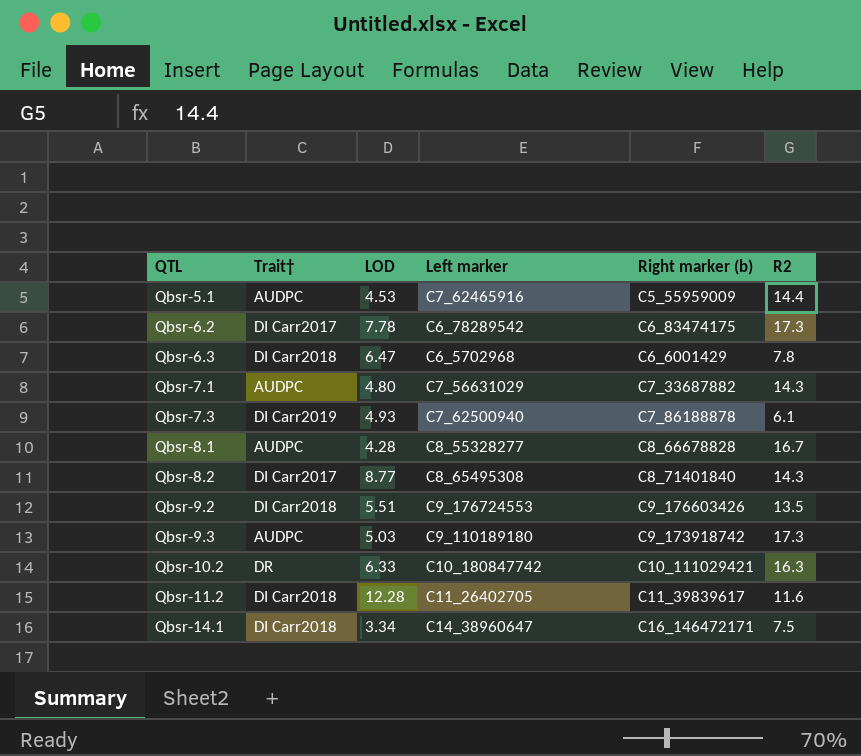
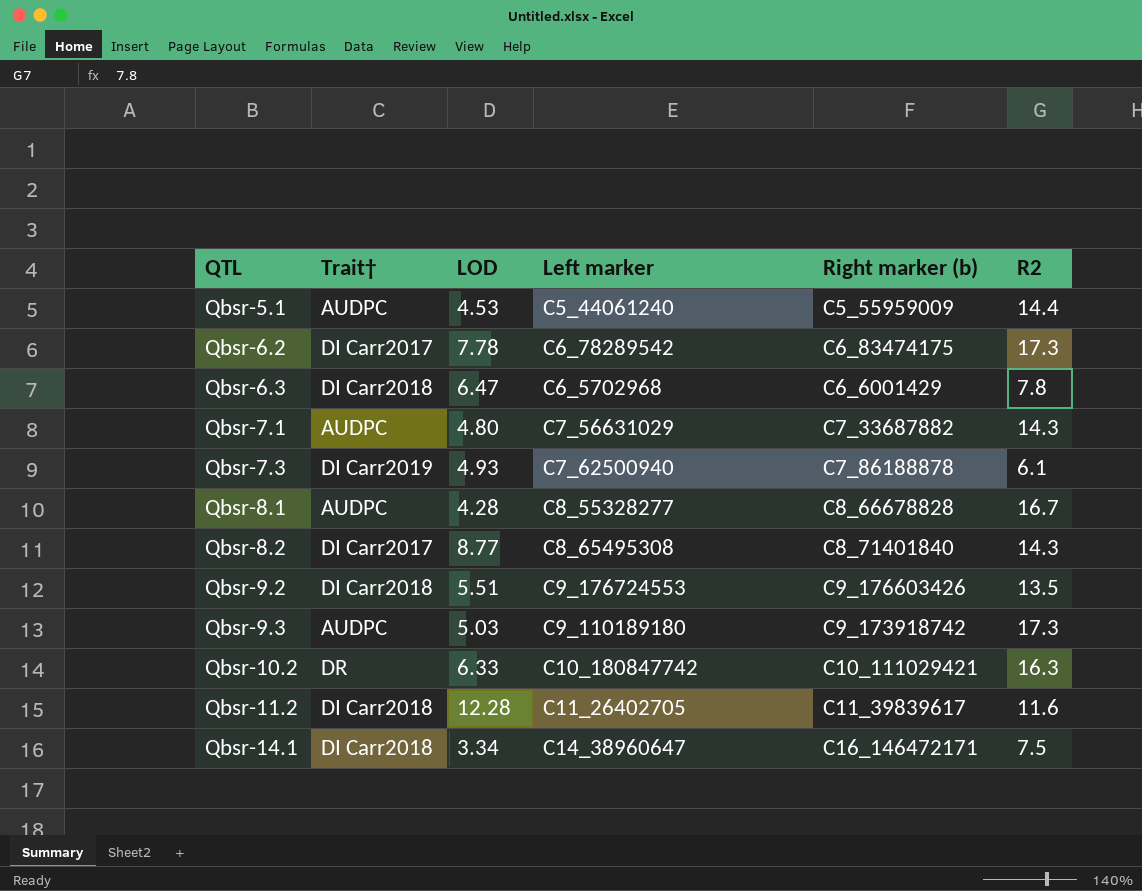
Qbsr-5.1 | Left marker: C7_62465916 -> C5_44061240

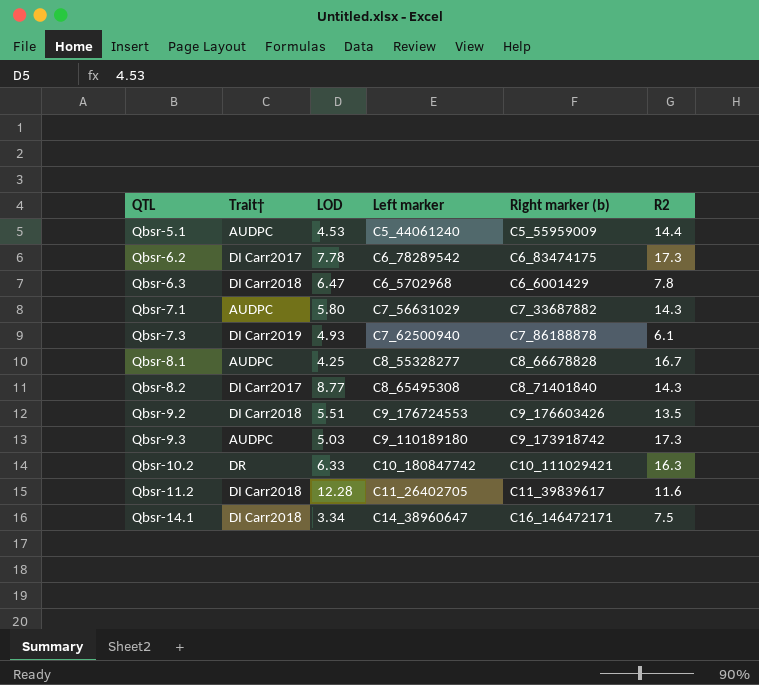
Qbsr-7.1 | LOD: 4.80 -> 5.80
Qbsr-8.1 | LOD: 4.28 -> 4.25

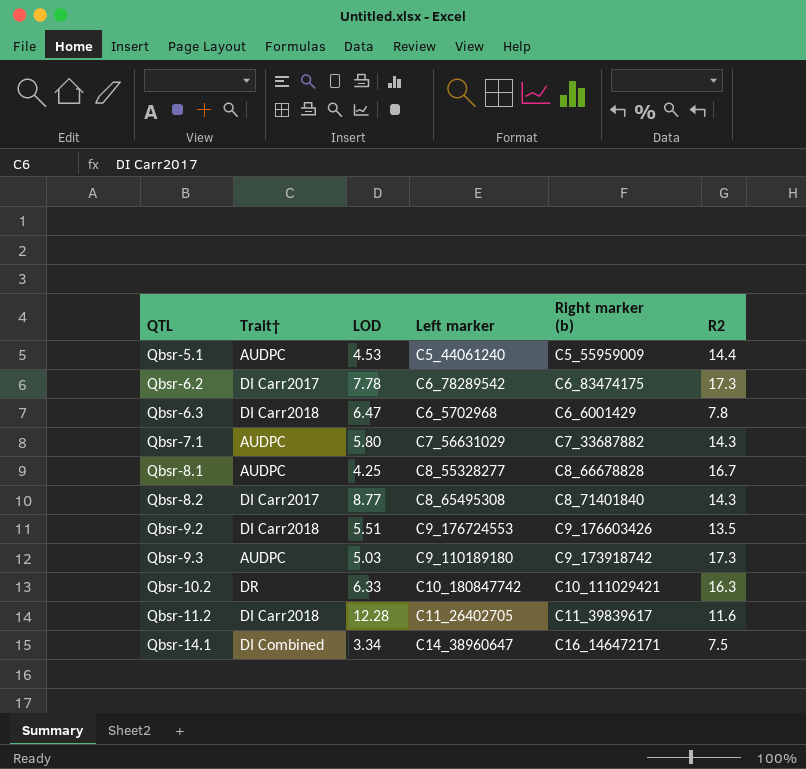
row Qbsr-7.3: DI Carr2019 | 4.93 | C7_62500940 | C7_86188878 | 6.1 -> none
Qbsr-14.1 | Trait†: DI Carr2018 -> DI Combined

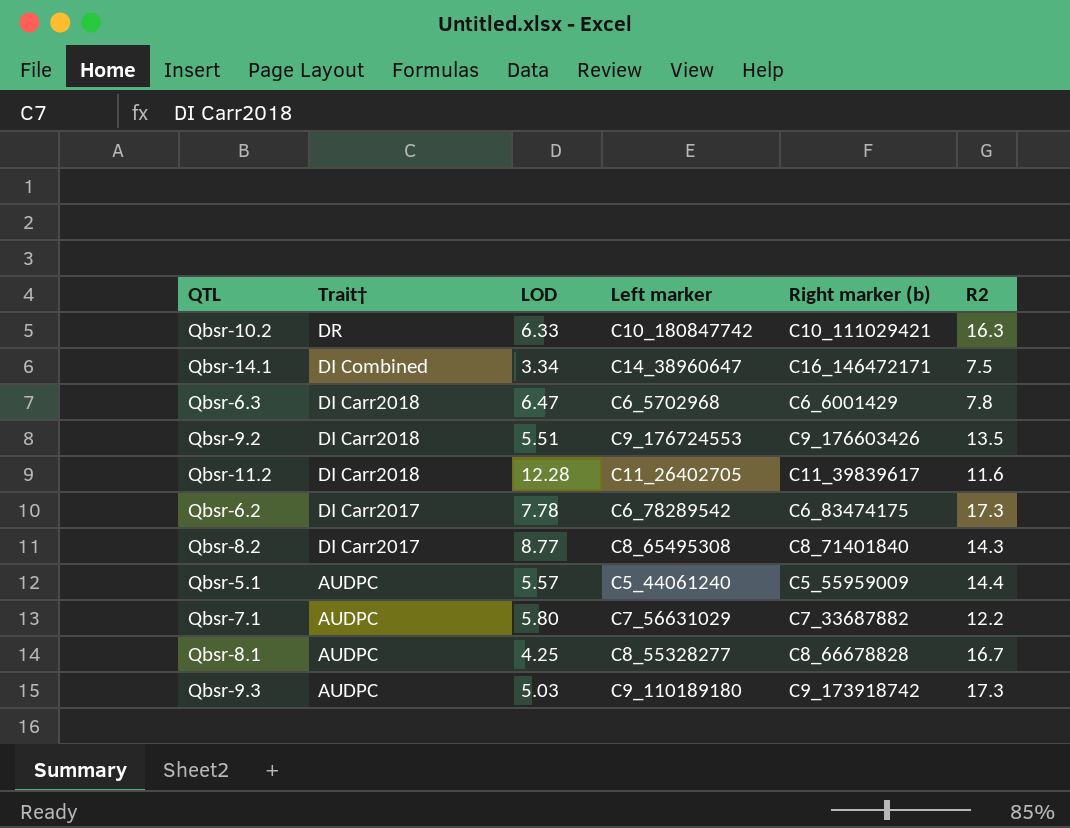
row order: QTL ascending -> Trait† descending
Qbsr-5.1 | LOD: 4.53 -> 5.57
Qbsr-7.1 | R2: 14.3 -> 12.2

